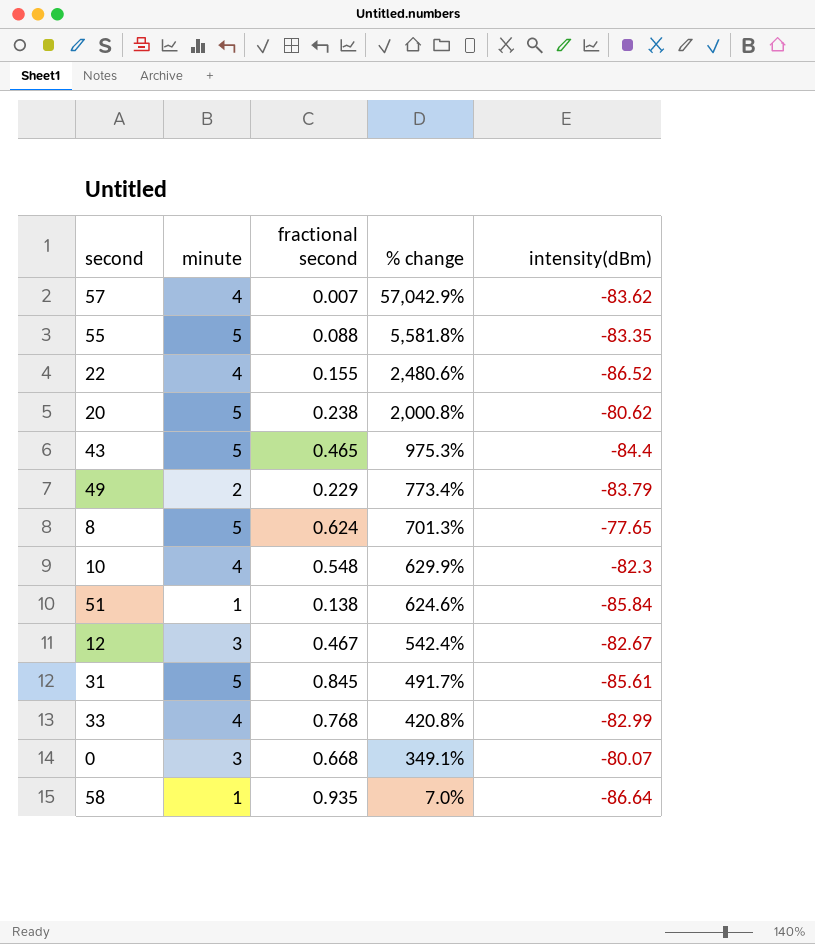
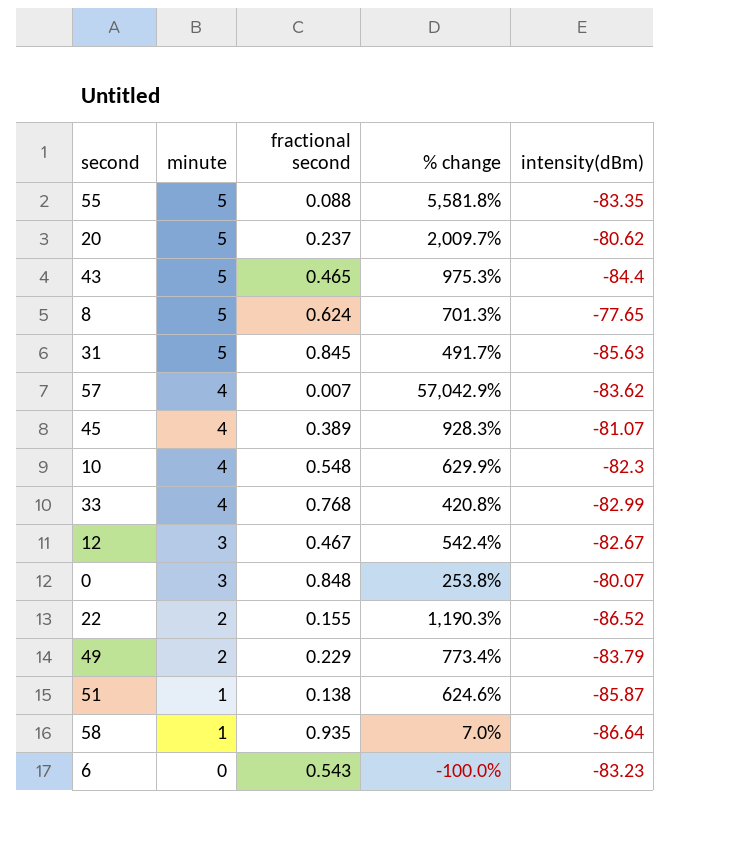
row order: % change descending -> minute descending
20 | fractional second: 0.238 -> 0.237
20 | % change: 2,000.8% -> 2,009.7%
31 | intensity(dBm): -85.61 -> -85.63
row 45: none -> 4 | 0.389 | 928.3% | -81.07
0 | fractional second: 0.668 -> 0.848
0 | % change: 349.1% -> 253.8%
22 | minute: 4 -> 2
22 | % change: 2,480.6% -> 1,190.3%
51 | intensity(dBm): -85.84 -> -85.87
row 6: none -> 0 | 0.543 | -100.0% | -83.23

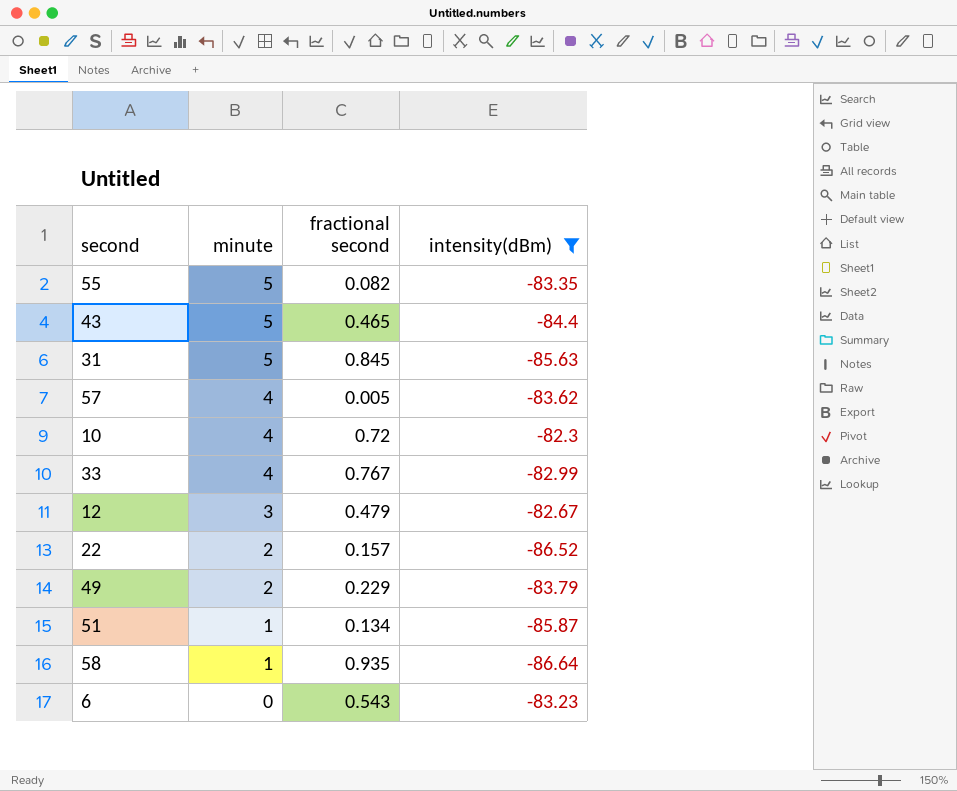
filter: none -> intensity(dBm) <= -82.3
column % change | formula: ([minute] - [fractional second]) / [fractional second] -> none
55 | fractional second: 0.088 -> 0.082
57 | fractional second: 0.007 -> 0.005
10 | fractional second: 0.548 -> 0.72
33 | fractional second: 0.768 -> 0.767
12 | fractional second: 0.467 -> 0.479
22 | fractional second: 0.155 -> 0.157
51 | fractional second: 0.138 -> 0.134

